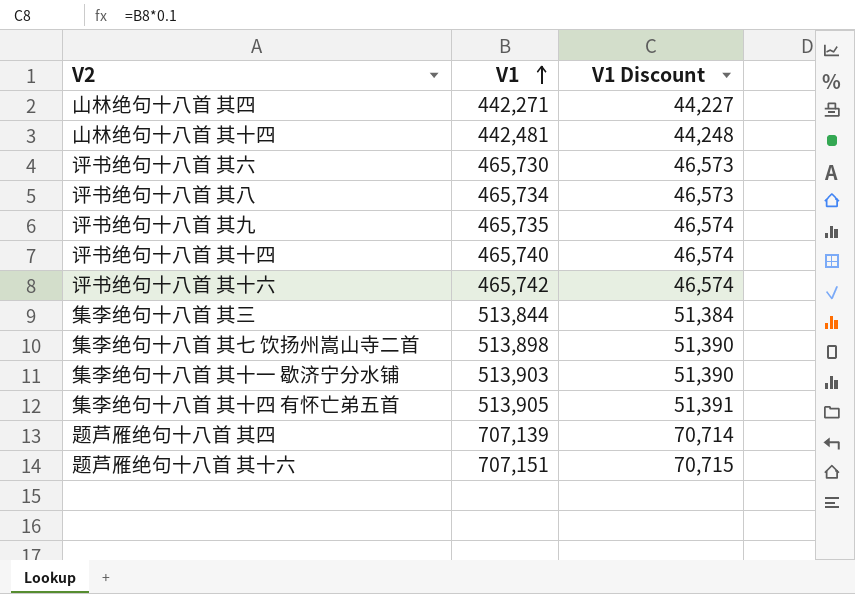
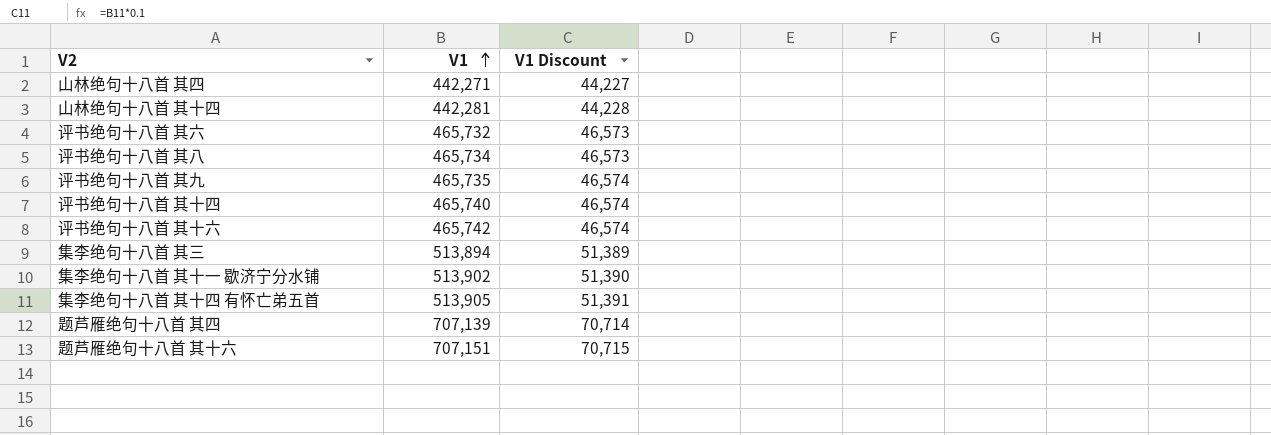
row 集李绝句十八首 其七 饮扬州嵩山寺二首: 513,898 | 51,390 -> none
山林绝句十八首 其十四 | V1: 442,481 -> 442,281
山林绝句十八首 其十四 | V1 Discount: 44,248 -> 44,228
评书绝句十八首 其六 | V1: 465,730 -> 465,732
集李绝句十八首 其三 | V1: 513,844 -> 513,894
集李绝句十八首 其三 | V1 Discount: 51,384 -> 51,389
集李绝句十八首 其十一 歇济宁分水铺 | V1: 513,903 -> 513,902

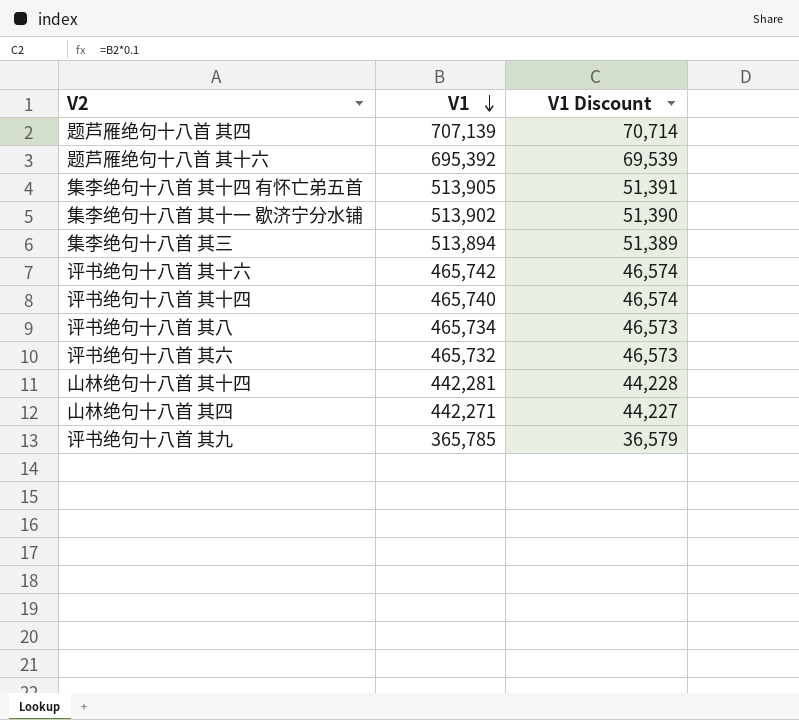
row order: V1 ascending -> V1 descending
题芦雁绝句十八首 其十六 | V1: 707,151 -> 695,392
题芦雁绝句十八首 其十六 | V1 Discount: 70,715 -> 69,539
评书绝句十八首 其九 | V1: 465,735 -> 365,785
评书绝句十八首 其九 | V1 Discount: 46,574 -> 36,579

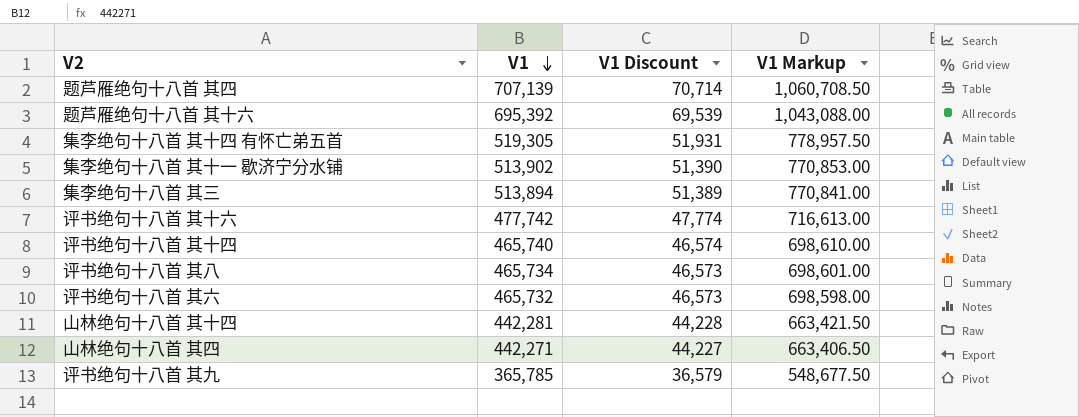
column V1 Markup | formula: none -> [V1] * 1.5
集李绝句十八首 其十四 有怀亡弟五首 | V1: 513,905 -> 519,305
集李绝句十八首 其十四 有怀亡弟五首 | V1 Discount: 51,391 -> 51,931
评书绝句十八首 其十六 | V1: 465,742 -> 477,742
评书绝句十八首 其十六 | V1 Discount: 46,574 -> 47,774

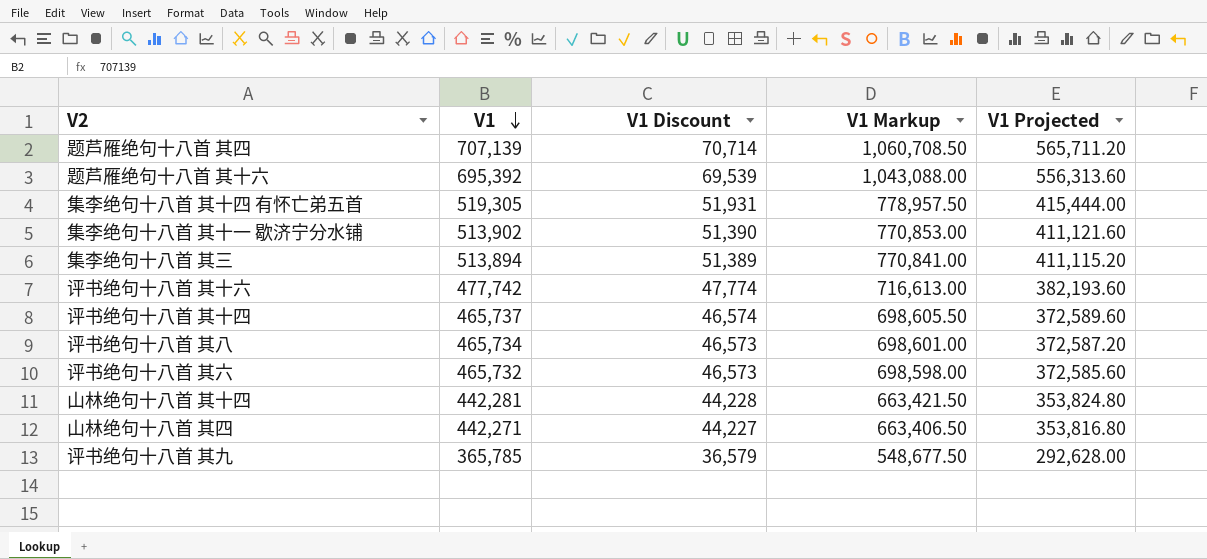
column V1 Projected | formula: none -> [V1] * 0.8
评书绝句十八首 其十四 | V1: 465,740 -> 465,737
评书绝句十八首 其十四 | V1 Markup: 698,610.00 -> 698,605.50

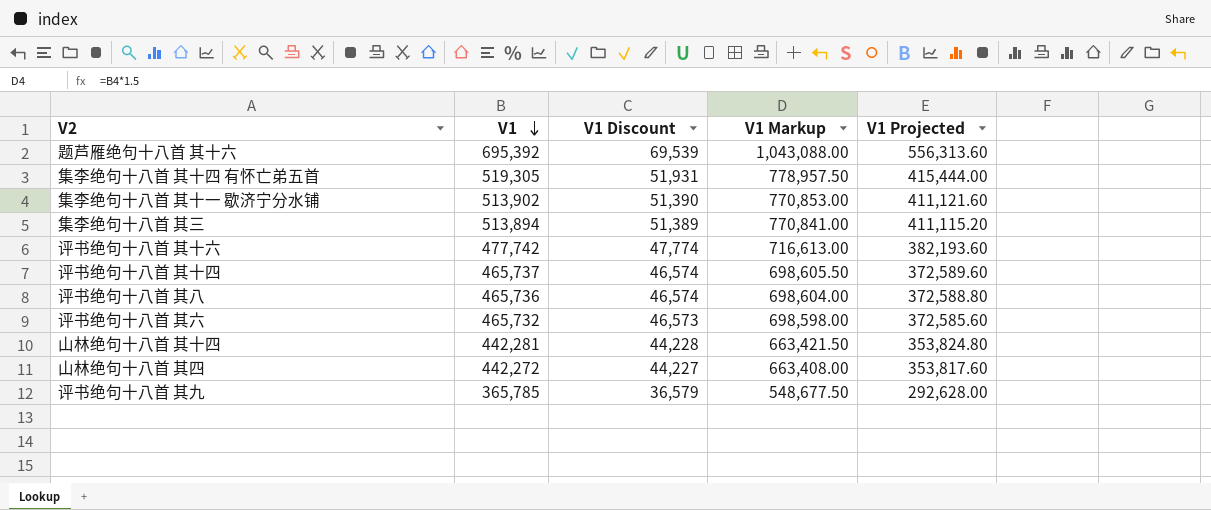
row 题芦雁绝句十八首 其四: 707,139 | 70,714 | 1,060,708.50 | 565,711.20 -> none
评书绝句十八首 其八 | V1: 465,734 -> 465,736
评书绝句十八首 其八 | V1 Discount: 46,573 -> 46,574
评书绝句十八首 其八 | V1 Markup: 698,601.00 -> 698,604.00
评书绝句十八首 其八 | V1 Projected: 372,587.20 -> 372,588.80
山林绝句十八首 其四 | V1: 442,271 -> 442,272
山林绝句十八首 其四 | V1 Markup: 663,406.50 -> 663,408.00
山林绝句十八首 其四 | V1 Projected: 353,816.80 -> 353,817.60

